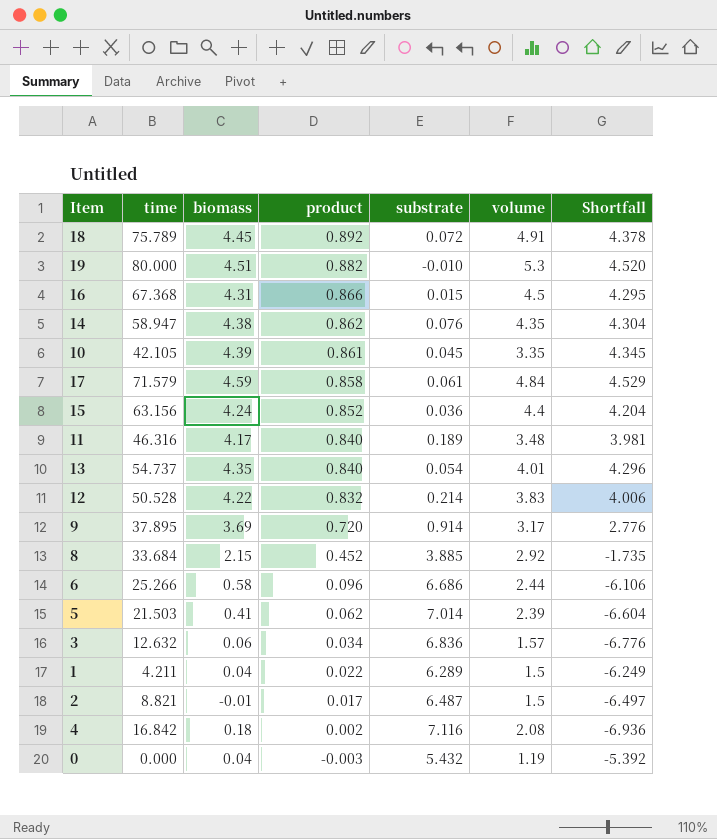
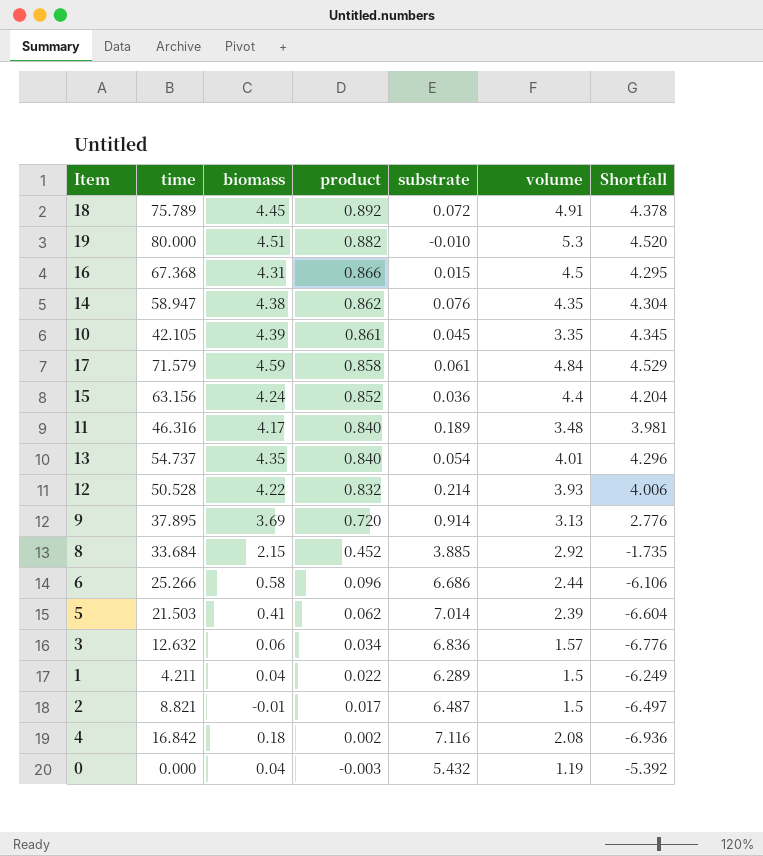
12 | volume: 3.83 -> 3.93
9 | volume: 3.17 -> 3.13

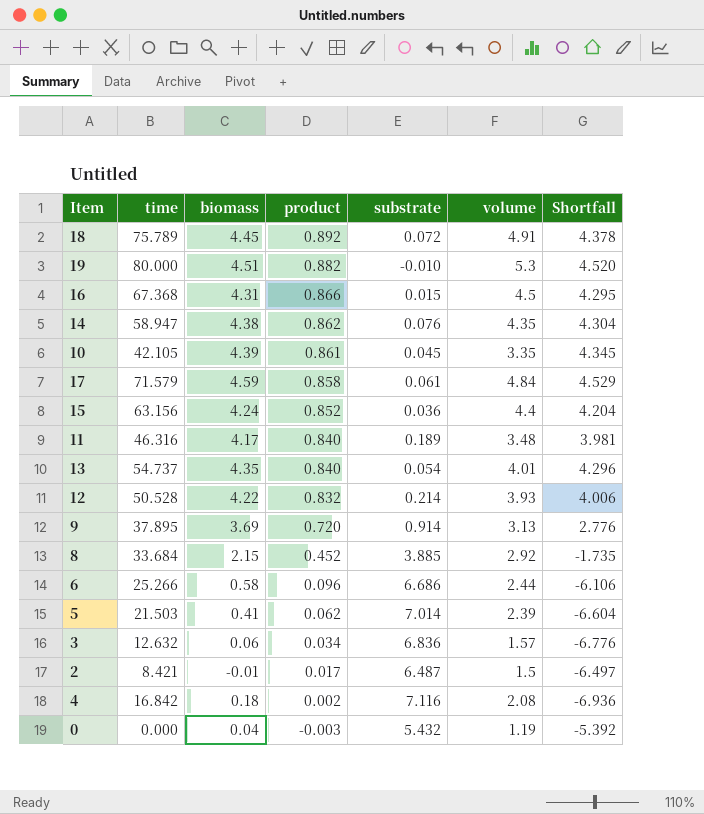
row 1: 4.211 | 0.04 | 0.022 | 6.289 | 1.5 | -6.249 -> none
2 | time: 8.821 -> 8.421

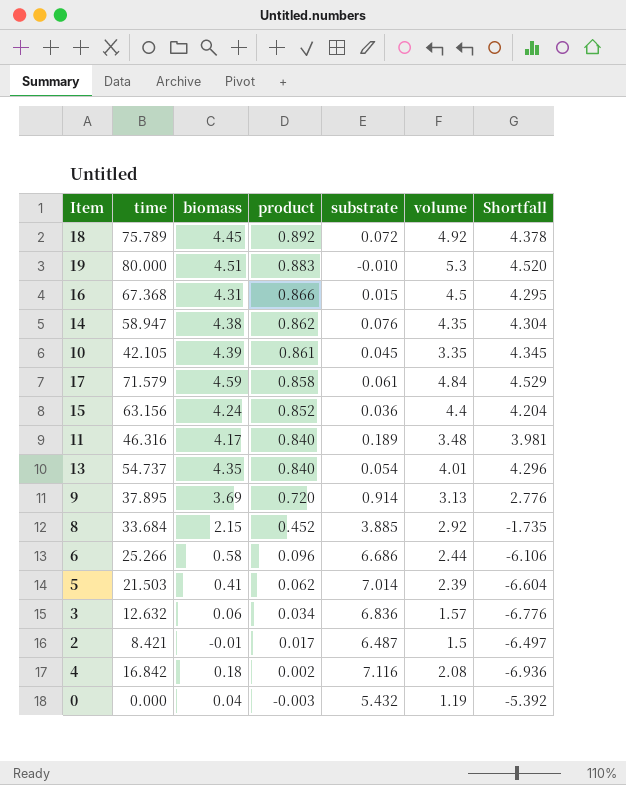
row 12: 50.528 | 4.22 | 0.832 | 0.214 | 3.93 | 4.006 -> none
18 | volume: 4.91 -> 4.92
19 | product: 0.882 -> 0.883

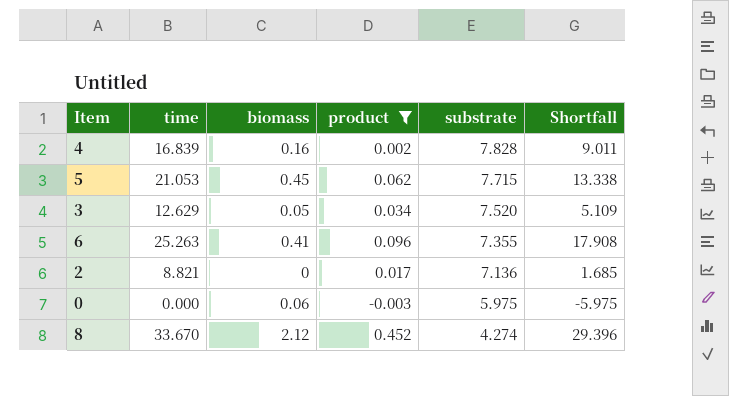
filter: none -> product <= 0.452
row order: product descending -> substrate descending
column volume | position: 6 -> none
column Shortfall | formula: [biomass] - [substrate] -> [time] - [substrate]
4 | time: 16.842 -> 16.839
4 | biomass: 0.18 -> 0.16
4 | substrate: 7.116 -> 7.828
5 | time: 21.503 -> 21.053
5 | biomass: 0.41 -> 0.45
5 | substrate: 7.014 -> 7.715
3 | time: 12.632 -> 12.629
3 | biomass: 0.06 -> 0.05
3 | substrate: 6.836 -> 7.520
6 | time: 25.266 -> 25.263
6 | biomass: 0.58 -> 0.41
6 | substrate: 6.686 -> 7.355
2 | time: 8.421 -> 8.821
2 | biomass: -0.01 -> 0
2 | substrate: 6.487 -> 7.136
0 | biomass: 0.04 -> 0.06
0 | substrate: 5.432 -> 5.975
8 | time: 33.684 -> 33.670
8 | biomass: 2.15 -> 2.12
8 | substrate: 3.885 -> 4.274

